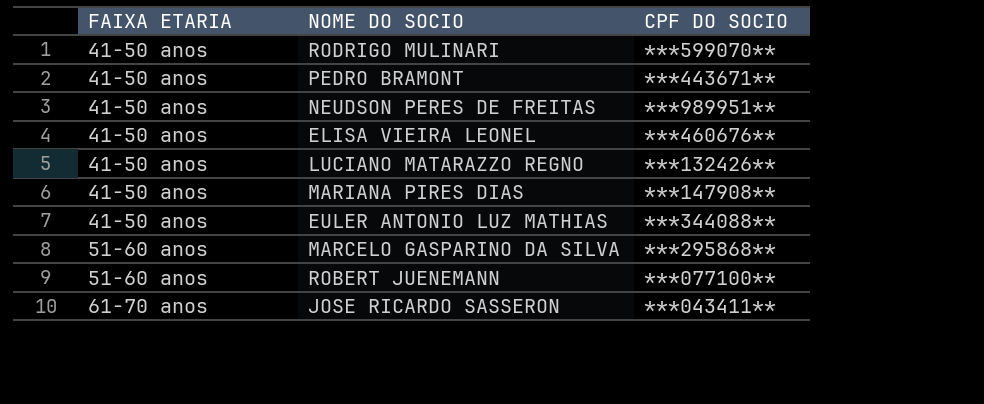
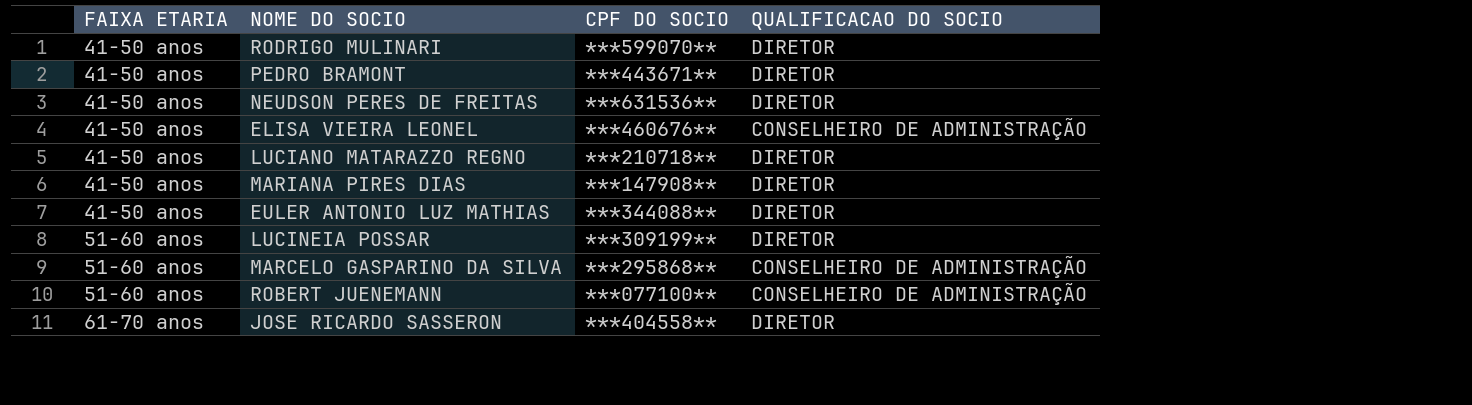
column QUALIFICACAO DO SOCIO | position: none -> 4
NEUDSON PERES DE FREITAS | CPF DO SOCIO: ***989951** -> ***631536**
LUCIANO MATARAZZO REGNO | CPF DO SOCIO: ***132426** -> ***210718**
row LUCINEIA POSSAR: none -> 51-60 anos | ***309199** | DIRETOR
JOSE RICARDO SASSERON | CPF DO SOCIO: ***043411** -> ***404558**

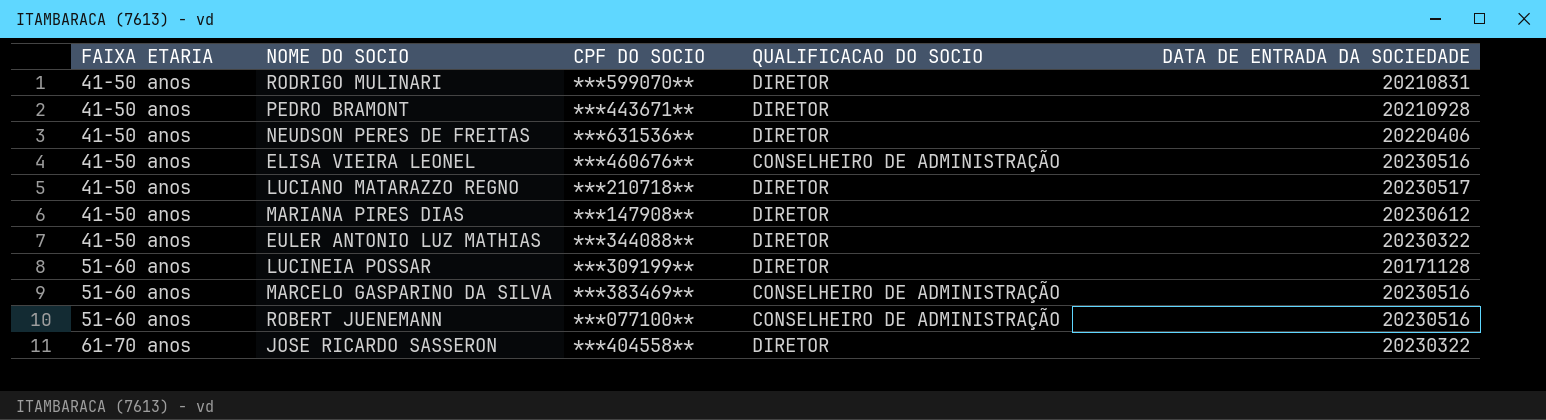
column DATA DE ENTRADA DA SOCIEDADE | position: none -> 5
MARCELO GASPARINO DA SILVA | CPF DO SOCIO: ***295868** -> ***383469**

